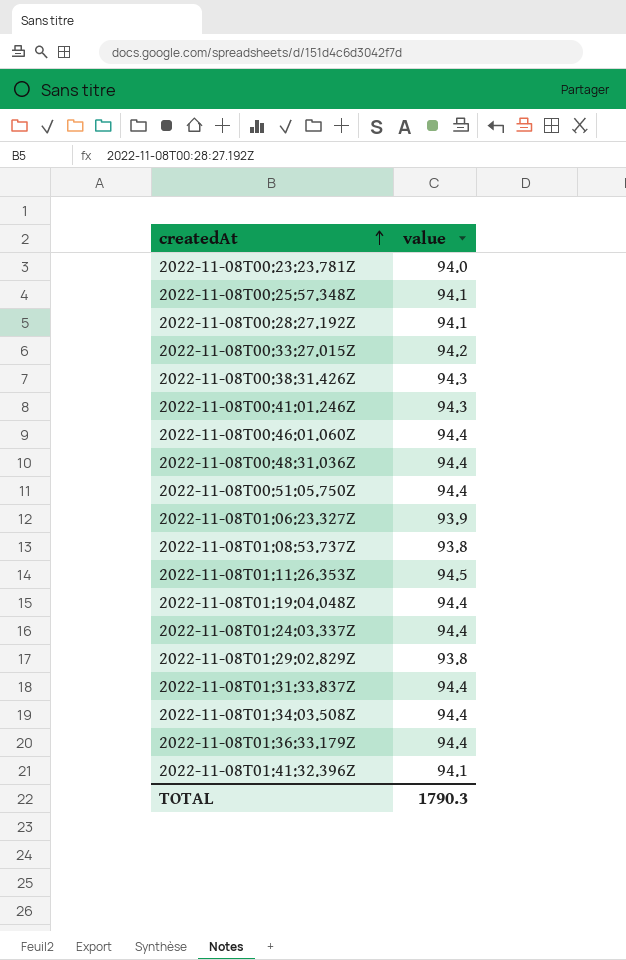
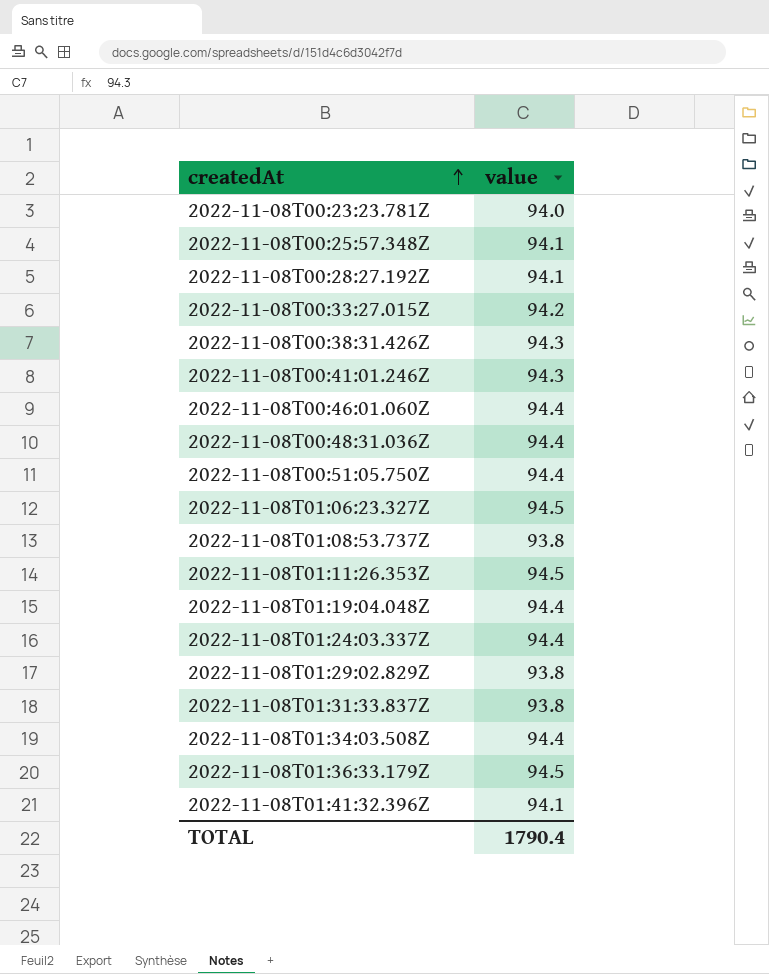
2022-11-08T01:06:23.327Z | value: 93.9 -> 94.5
2022-11-08T01:31:33.837Z | value: 94.4 -> 93.8
2022-11-08T01:36:33.179Z | value: 94.4 -> 94.5
TOTAL | value: 1790.3 -> 1790.4

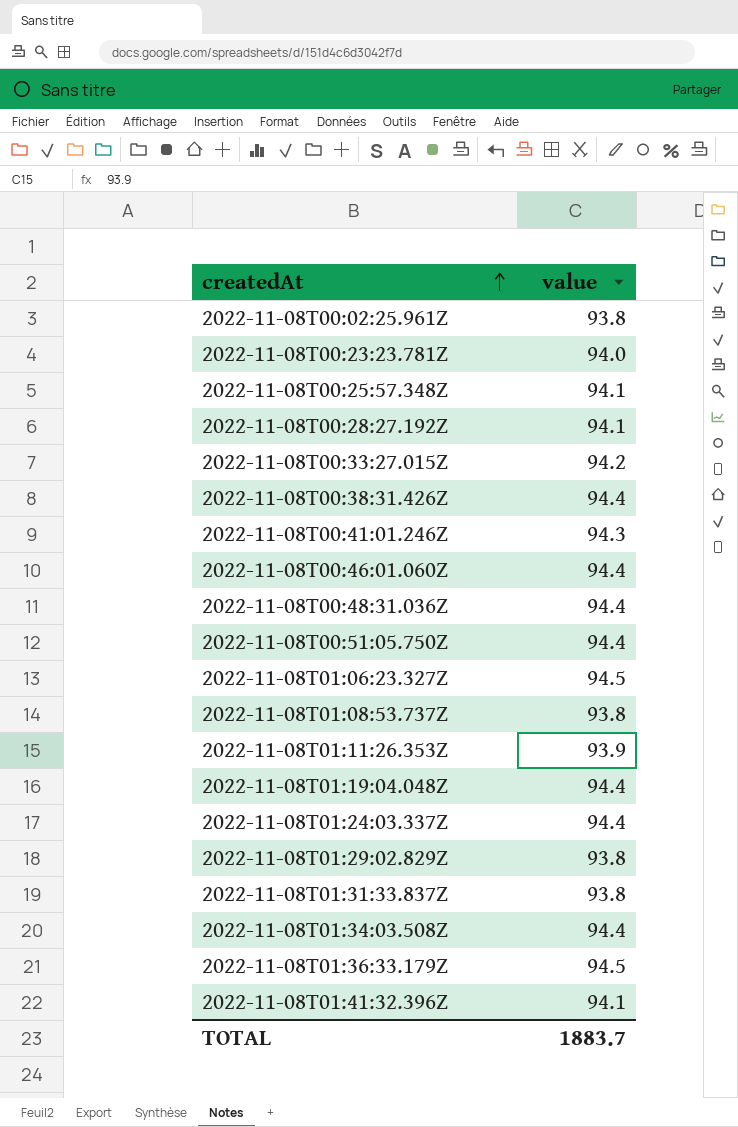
row 2022-11-08T00:02:25.961Z: none -> 93.8
2022-11-08T00:38:31.426Z | value: 94.3 -> 94.4
2022-11-08T01:11:26.353Z | value: 94.5 -> 93.9
TOTAL | value: 1790.4 -> 1883.7

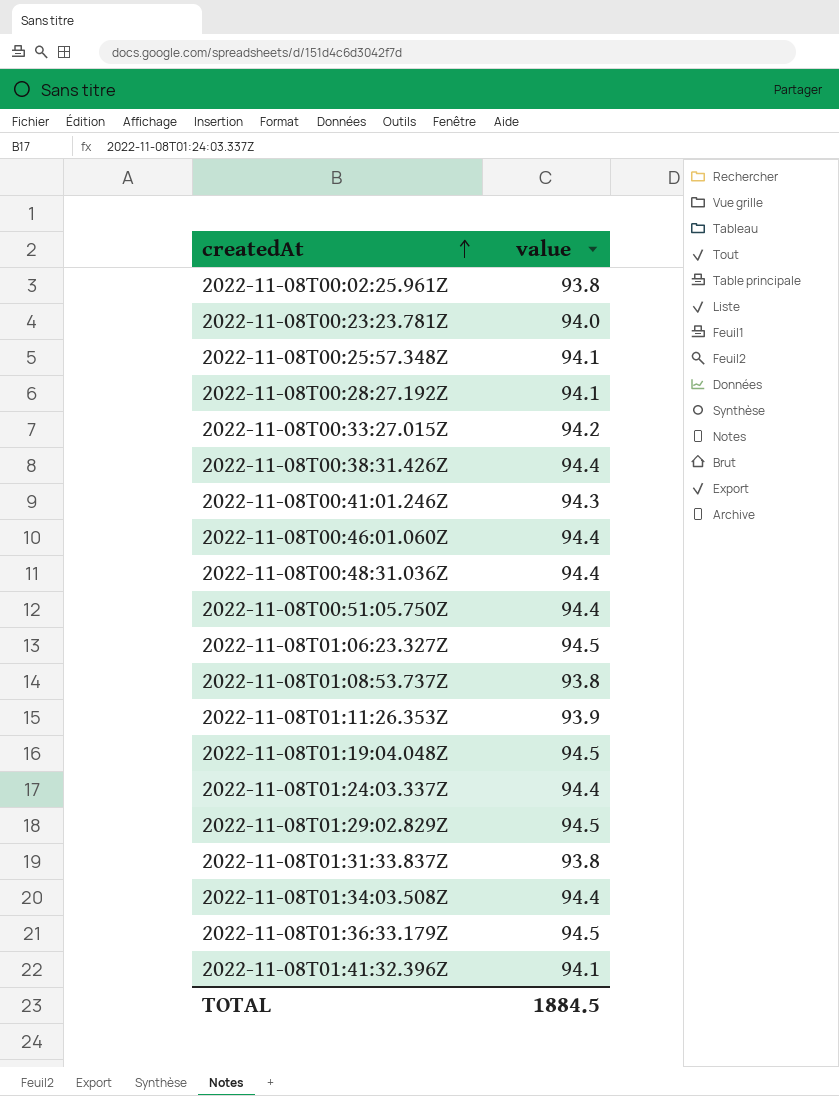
2022-11-08T01:19:04.048Z | value: 94.4 -> 94.5
2022-11-08T01:29:02.829Z | value: 93.8 -> 94.5
TOTAL | value: 1883.7 -> 1884.5

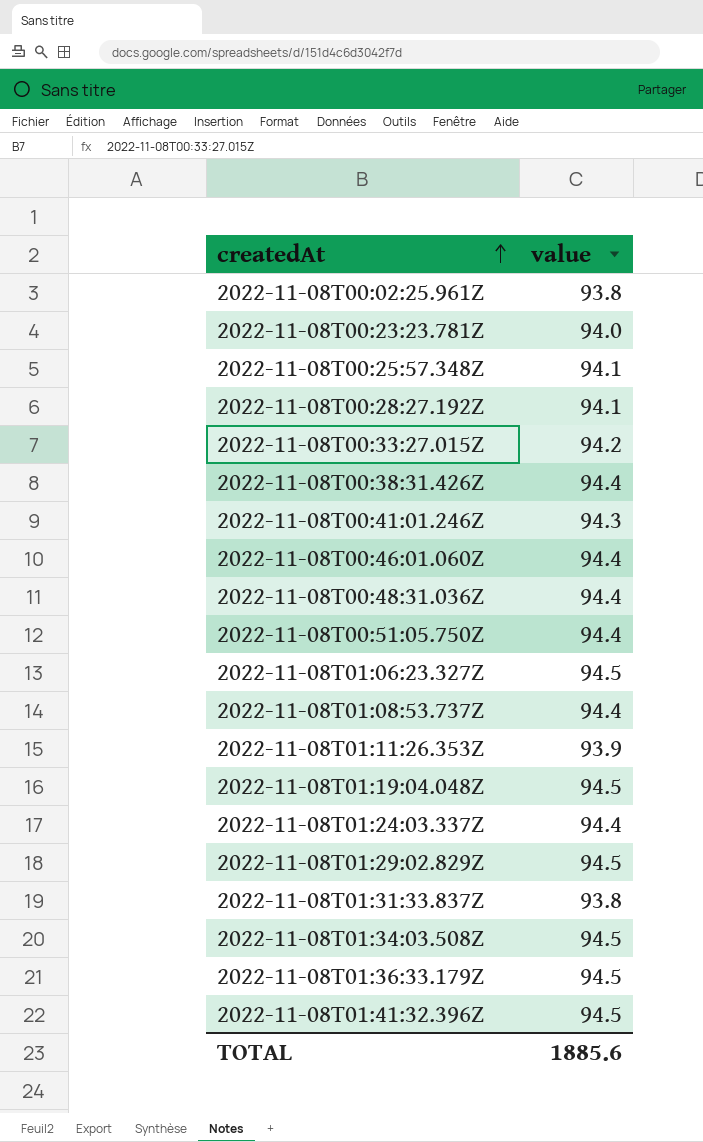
2022-11-08T01:08:53.737Z | value: 93.8 -> 94.4
2022-11-08T01:34:03.508Z | value: 94.4 -> 94.5
2022-11-08T01:41:32.396Z | value: 94.1 -> 94.5
TOTAL | value: 1884.5 -> 1885.6

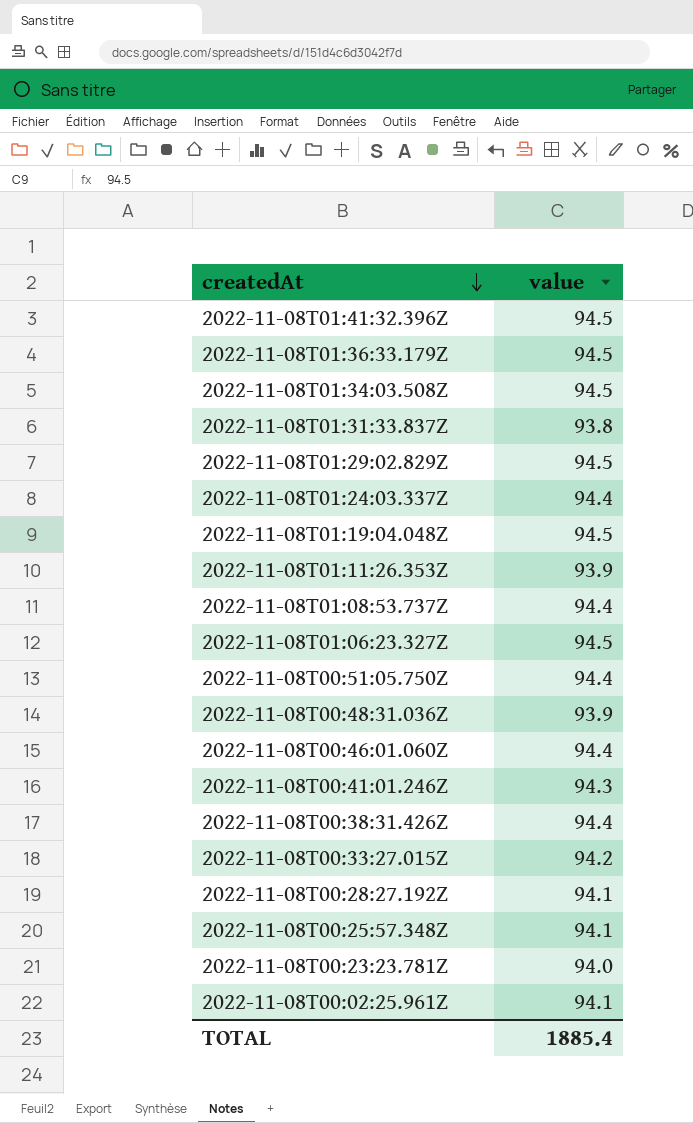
row order: createdAt ascending -> createdAt descending
2022-11-08T00:48:31.036Z | value: 94.4 -> 93.9
2022-11-08T00:02:25.961Z | value: 93.8 -> 94.1
TOTAL | value: 1885.6 -> 1885.4

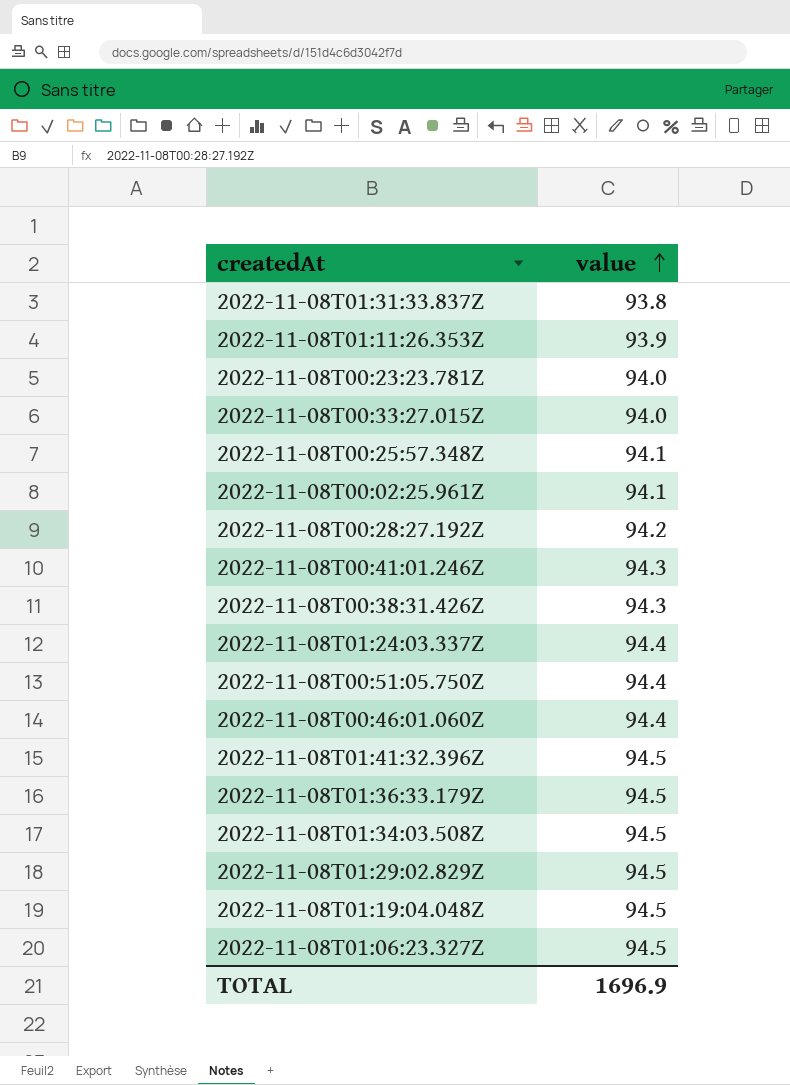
row order: createdAt descending -> value ascending
row 2022-11-08T01:08:53.737Z: 94.4 -> none
row 2022-11-08T00:48:31.036Z: 93.9 -> none
2022-11-08T00:33:27.015Z | value: 94.2 -> 94.0
2022-11-08T00:28:27.192Z | value: 94.1 -> 94.2
2022-11-08T00:38:31.426Z | value: 94.4 -> 94.3
TOTAL | value: 1885.4 -> 1696.9

